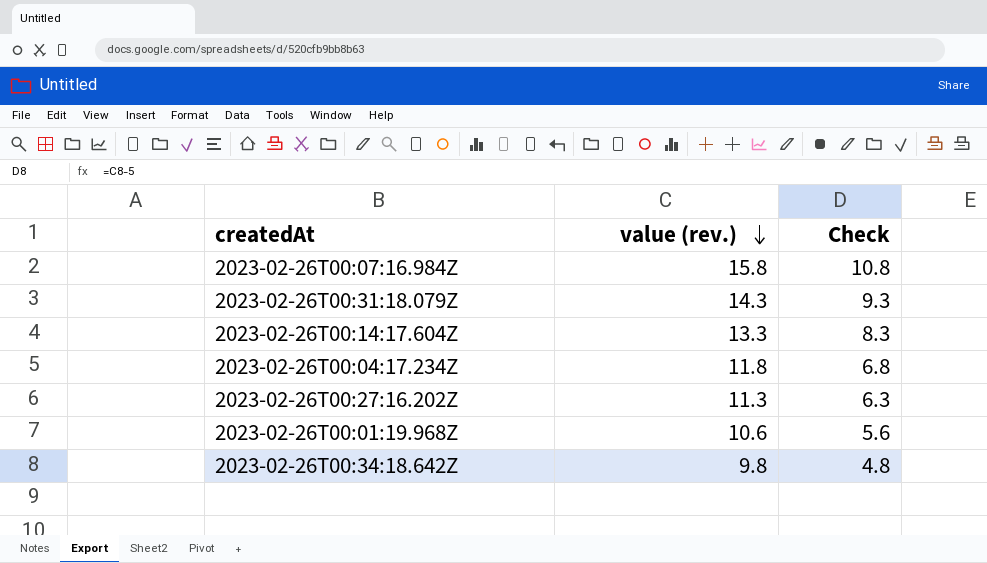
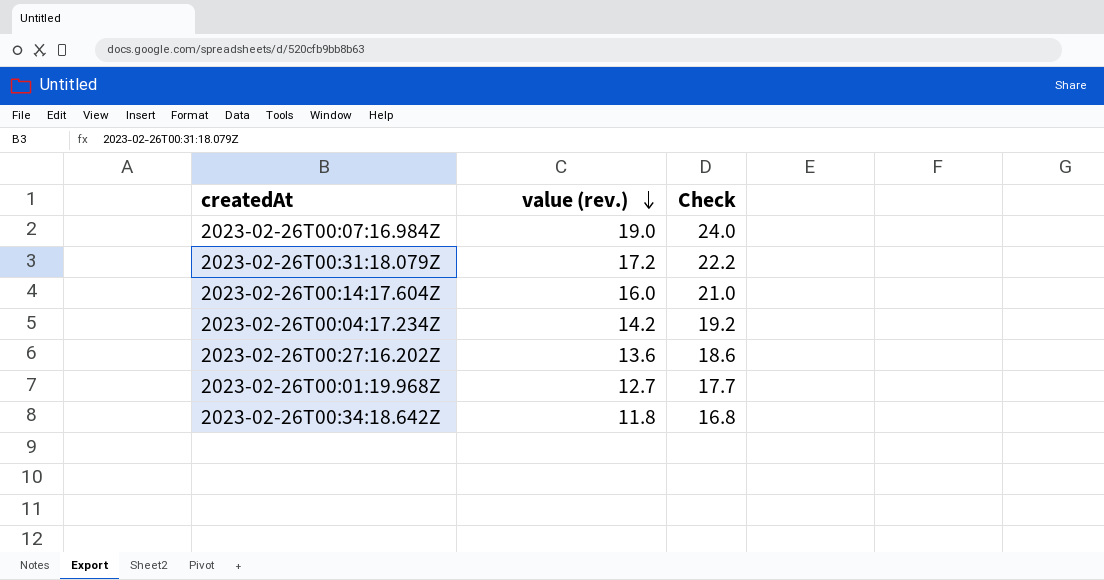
column Check | formula: [value (rev.)] - 5 -> [value (rev.)] + 5
2023-02-26T00:07:16.984Z | value (rev.): 15.8 -> 19.0
2023-02-26T00:31:18.079Z | value (rev.): 14.3 -> 17.2
2023-02-26T00:14:17.604Z | value (rev.): 13.3 -> 16.0
2023-02-26T00:04:17.234Z | value (rev.): 11.8 -> 14.2
2023-02-26T00:27:16.202Z | value (rev.): 11.3 -> 13.6
2023-02-26T00:01:19.968Z | value (rev.): 10.6 -> 12.7
2023-02-26T00:34:18.642Z | value (rev.): 9.8 -> 11.8

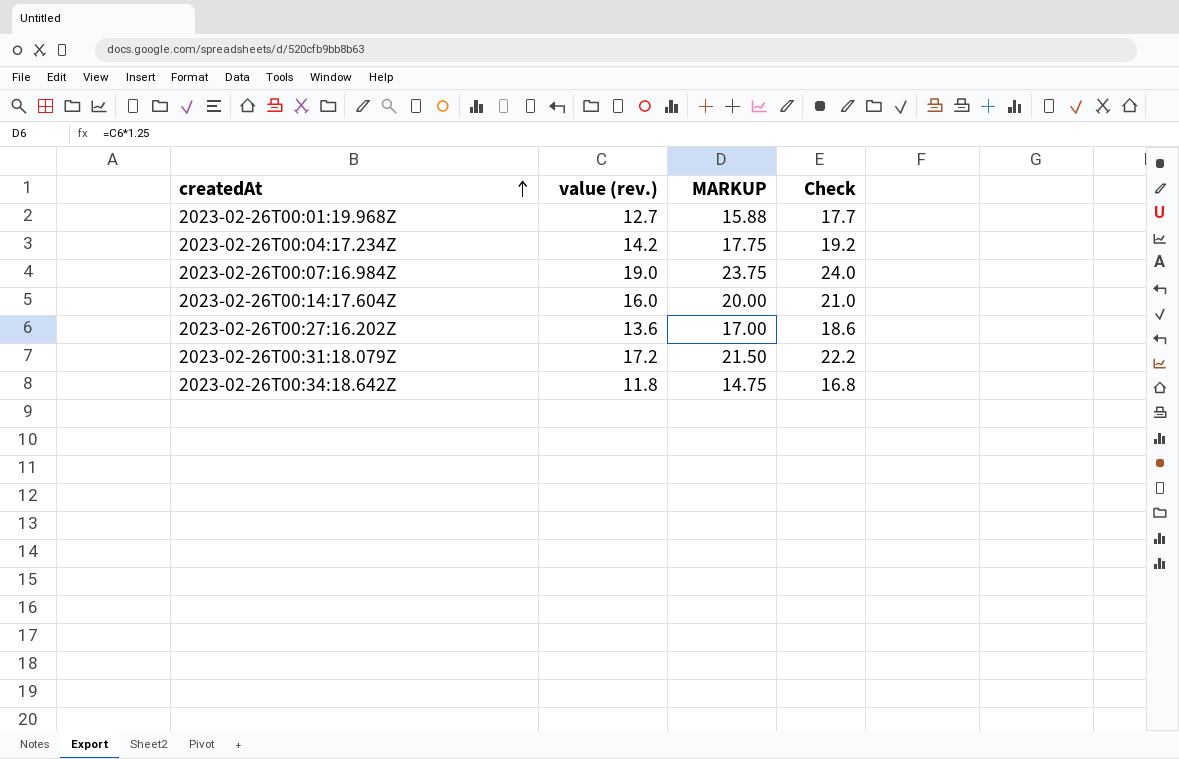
row order: value (rev.) descending -> createdAt ascending
column MARKUP | formula: none -> [value (rev.)] * 1.25

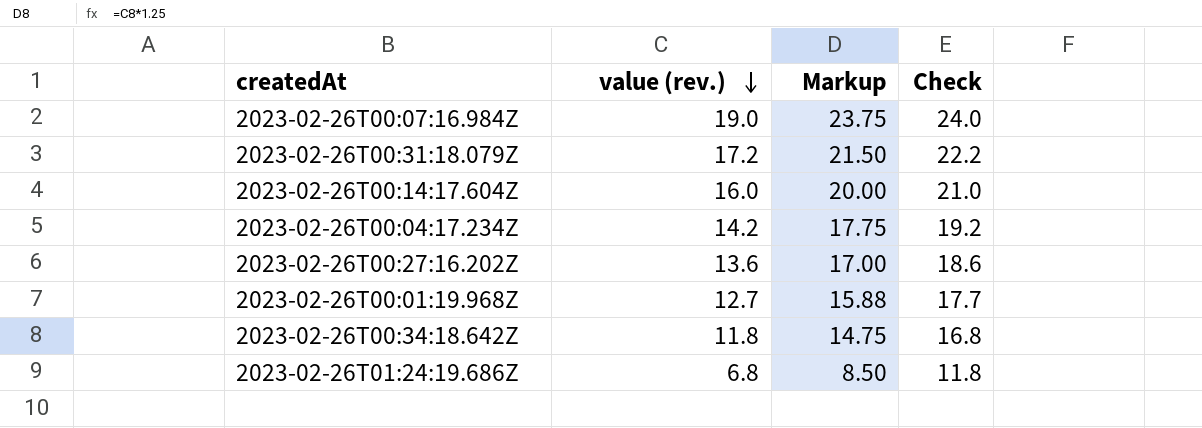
row order: createdAt ascending -> value (rev.) descending
column name: MARKUP -> Markup
row 2023-02-26T01:24:19.686Z: none -> 6.8 | 8.50 | 11.8

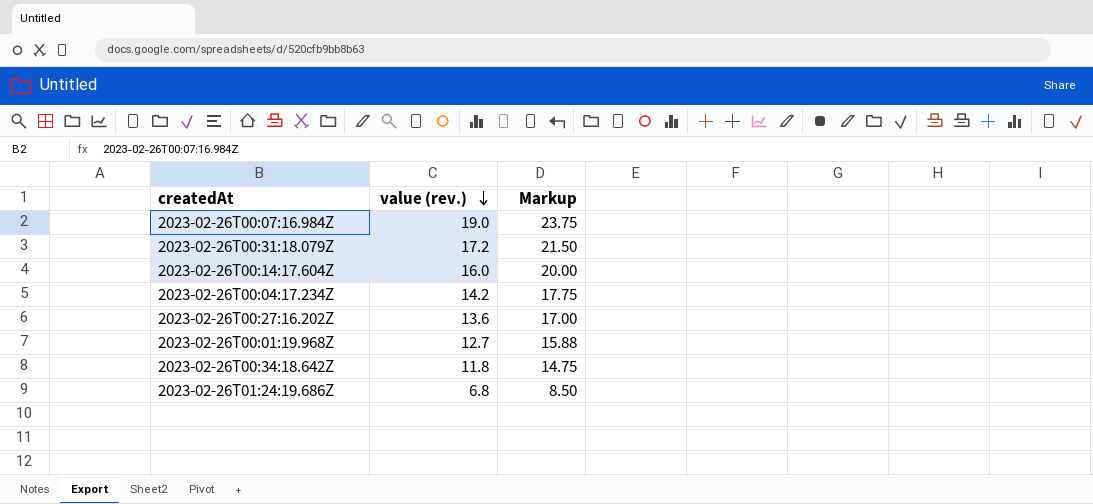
column Check | formula: [value (rev.)] + 5 -> none

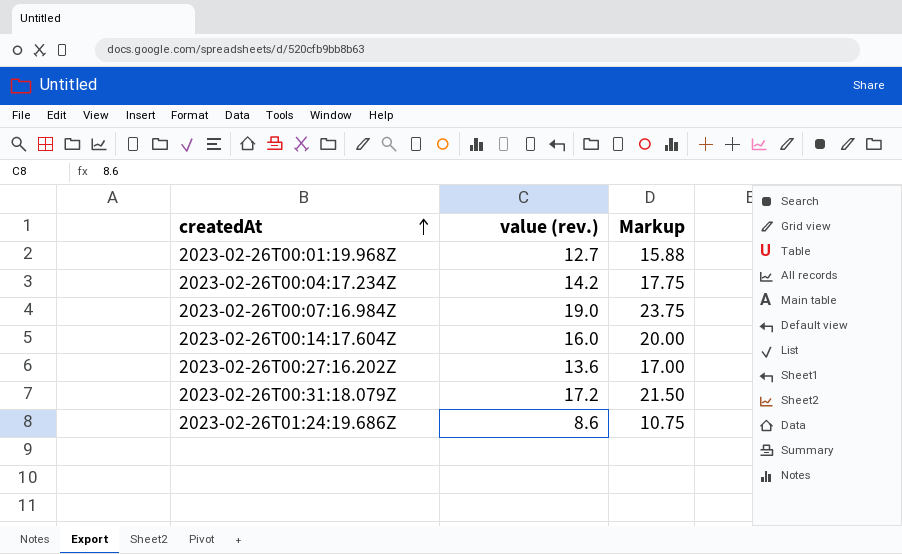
row order: value (rev.) descending -> createdAt ascending
row 2023-02-26T00:34:18.642Z: 11.8 | 14.75 -> none
2023-02-26T01:24:19.686Z | value (rev.): 6.8 -> 8.6
2023-02-26T01:24:19.686Z | Markup: 8.50 -> 10.75

